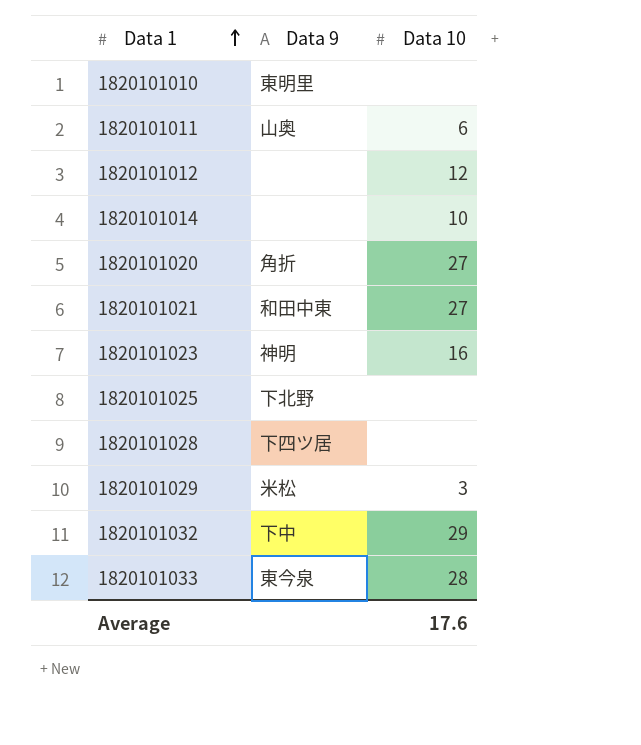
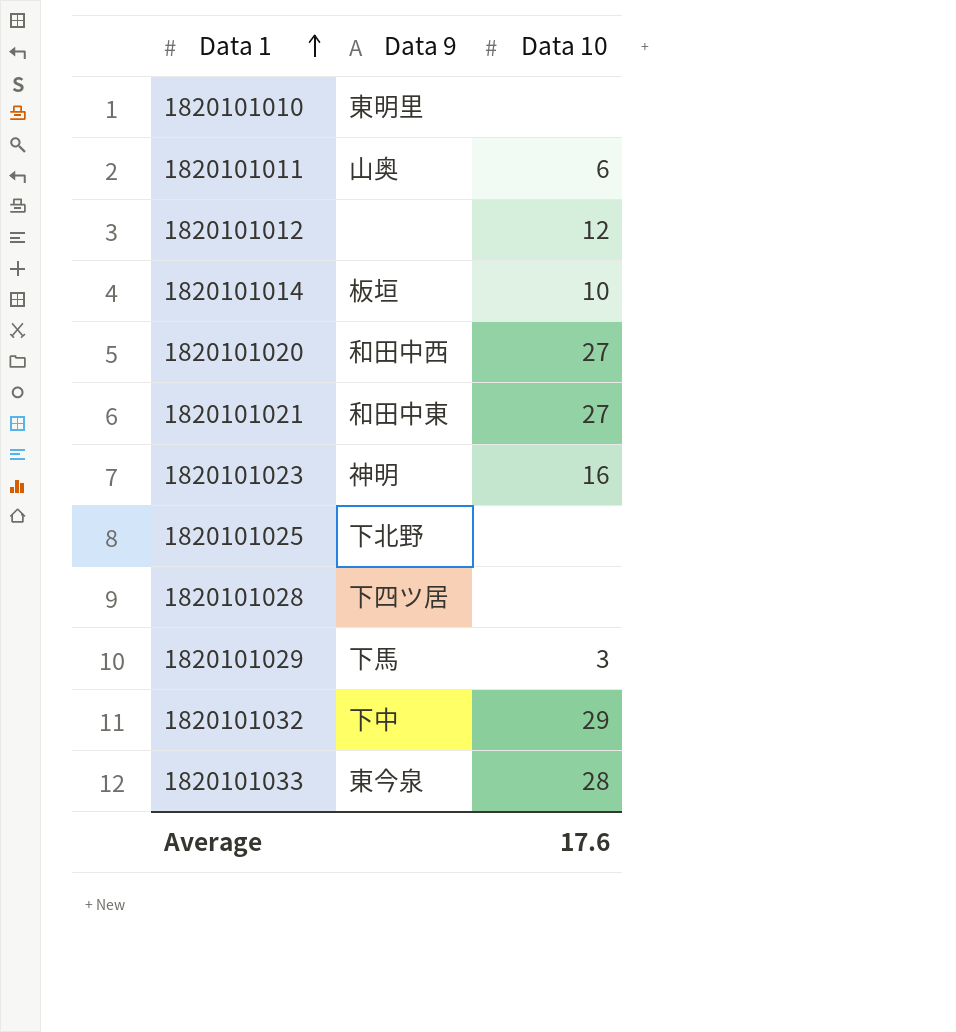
1820101014 | Data 9: none -> 板垣
1820101020 | Data 9: 角折 -> 和田中西
1820101029 | Data 9: 米松 -> 下馬

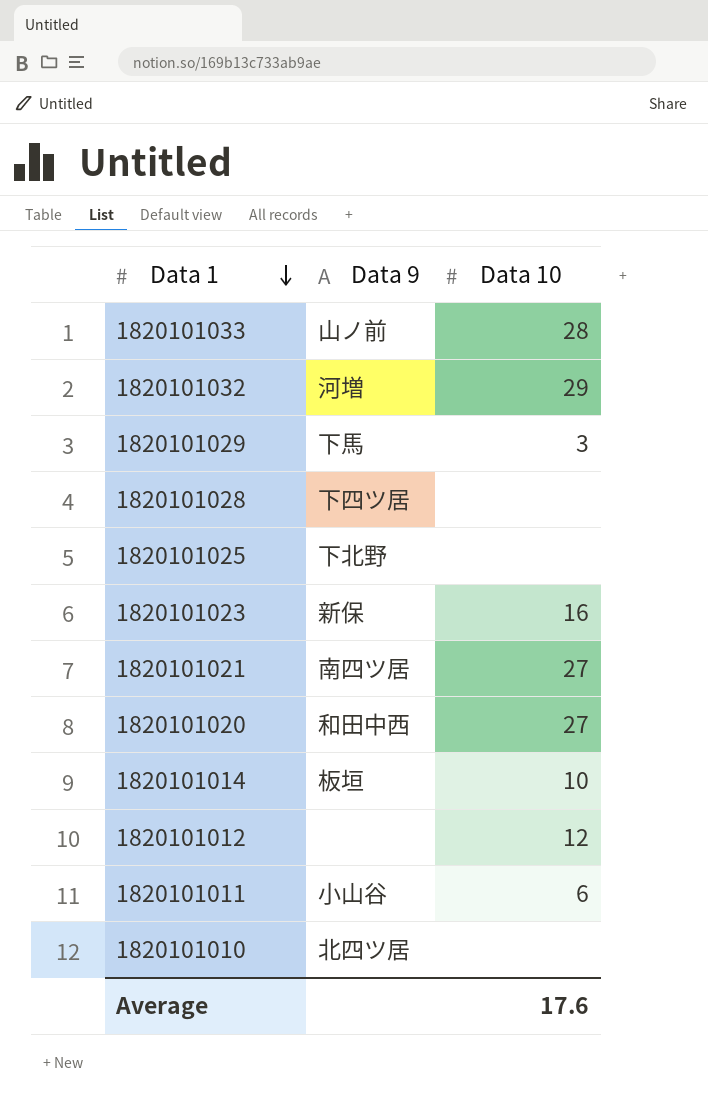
row order: Data 1 ascending -> Data 1 descending
1820101033 | Data 9: 東今泉 -> 山ノ前
1820101032 | Data 9: 下中 -> 河増
1820101023 | Data 9: 神明 -> 新保
1820101021 | Data 9: 和田中東 -> 南四ツ居
1820101011 | Data 9: 山奥 -> 小山谷
1820101010 | Data 9: 東明里 -> 北四ツ居

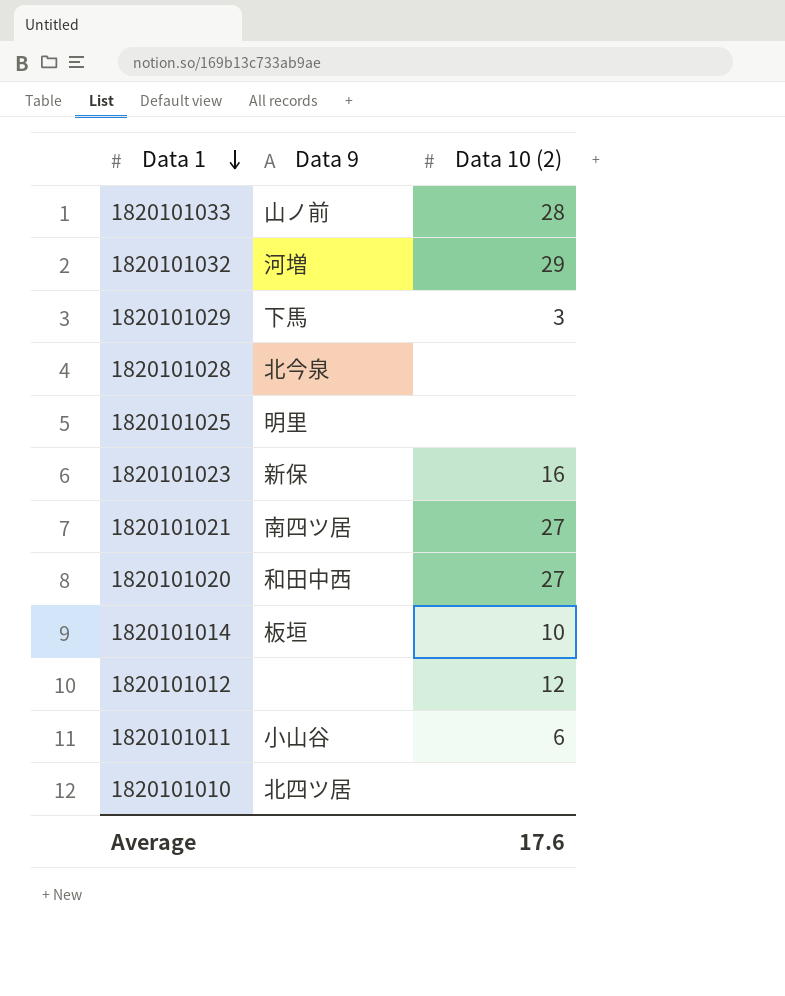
column name: Data 10 -> Data 10 (2)
1820101028 | Data 9: 下四ツ居 -> 北今泉
1820101025 | Data 9: 下北野 -> 明里

